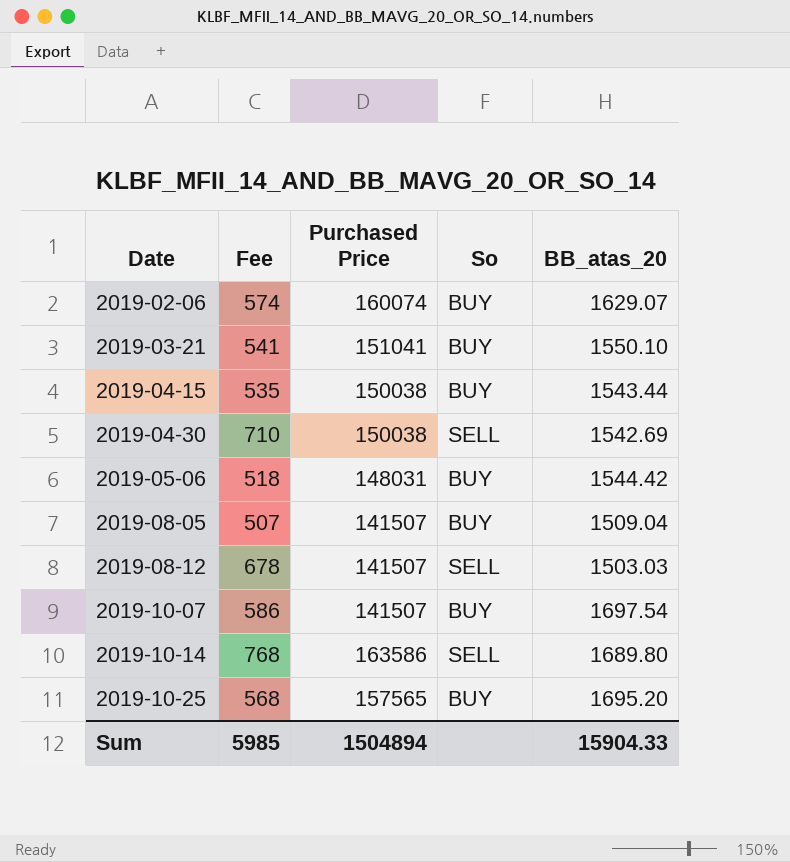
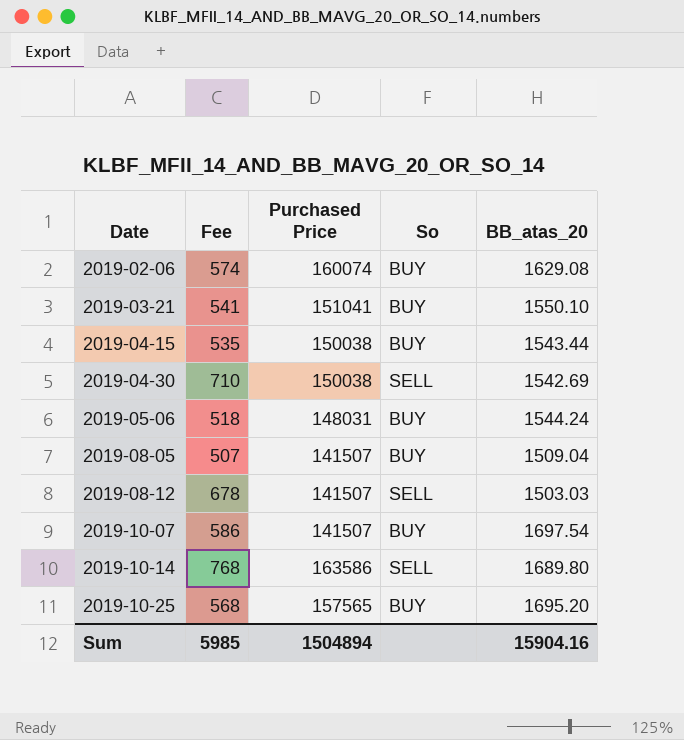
2019-02-06 | BB_atas_20: 1629.07 -> 1629.08
2019-05-06 | BB_atas_20: 1544.42 -> 1544.24
Sum | BB_atas_20: 15904.33 -> 15904.16

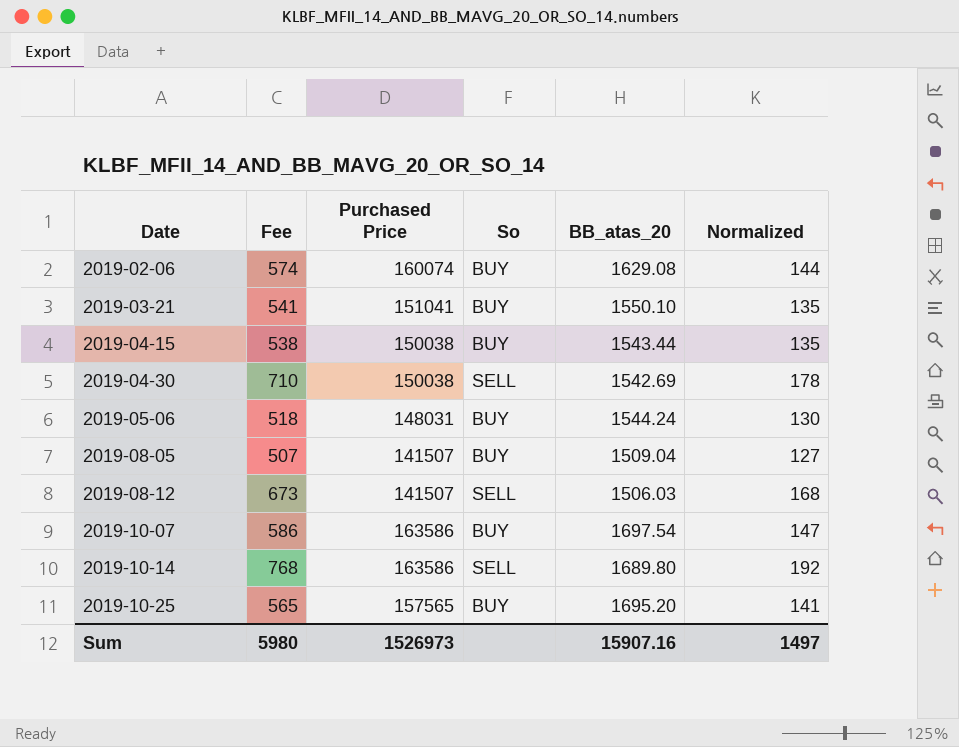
column Normalized | formula: none -> [Fee] * 0.25
2019-04-15 | Fee: 535 -> 538
2019-08-12 | Fee: 678 -> 673
2019-08-12 | BB_atas_20: 1503.03 -> 1506.03
2019-10-07 | Purchased Price: 141507 -> 163586
2019-10-25 | Fee: 568 -> 565
Sum | Fee: 5985 -> 5980
Sum | Purchased Price: 1504894 -> 1526973
Sum | BB_atas_20: 15904.16 -> 15907.16

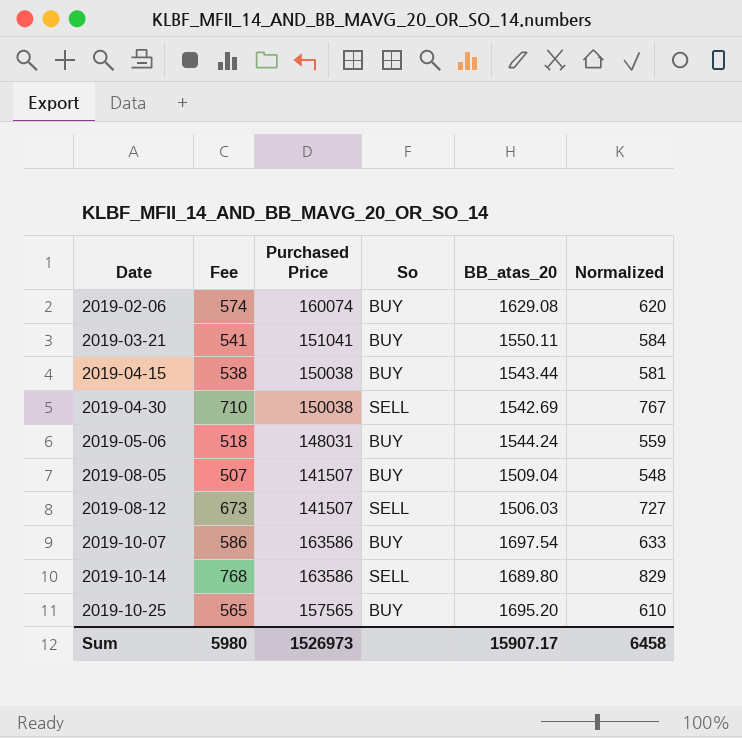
column Normalized | formula: [Fee] * 0.25 -> [Fee] * 1.08
2019-03-21 | BB_atas_20: 1550.10 -> 1550.11
Sum | BB_atas_20: 15907.16 -> 15907.17
Sum | Normalized: 1497 -> 6458

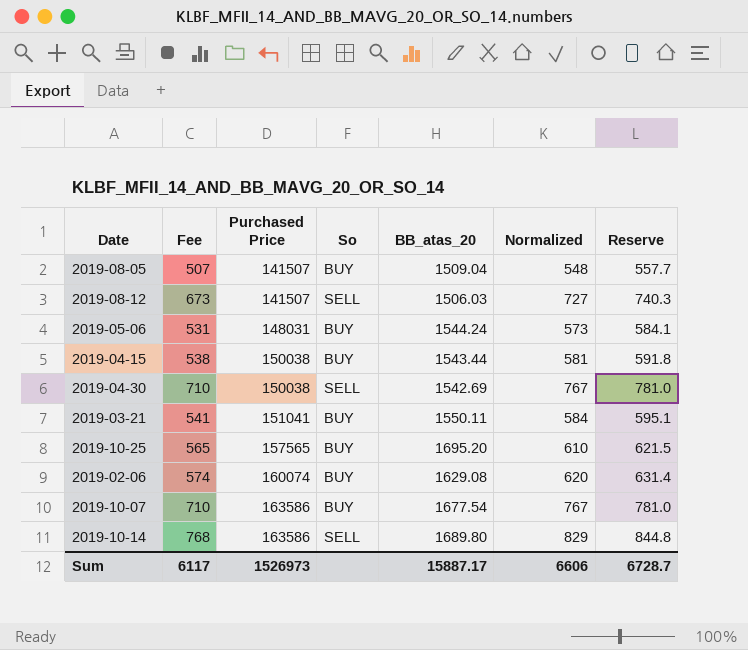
row order: Date ascending -> Purchased Price ascending
column Reserve | formula: none -> [Fee] * 1.1
2019-05-06 | Fee: 518 -> 531
2019-05-06 | Normalized: 559 -> 573
2019-10-07 | Fee: 586 -> 710
2019-10-07 | BB_atas_20: 1697.54 -> 1677.54
2019-10-07 | Normalized: 633 -> 767
Sum | Fee: 5980 -> 6117
Sum | BB_atas_20: 15907.17 -> 15887.17
Sum | Normalized: 6458 -> 6606

